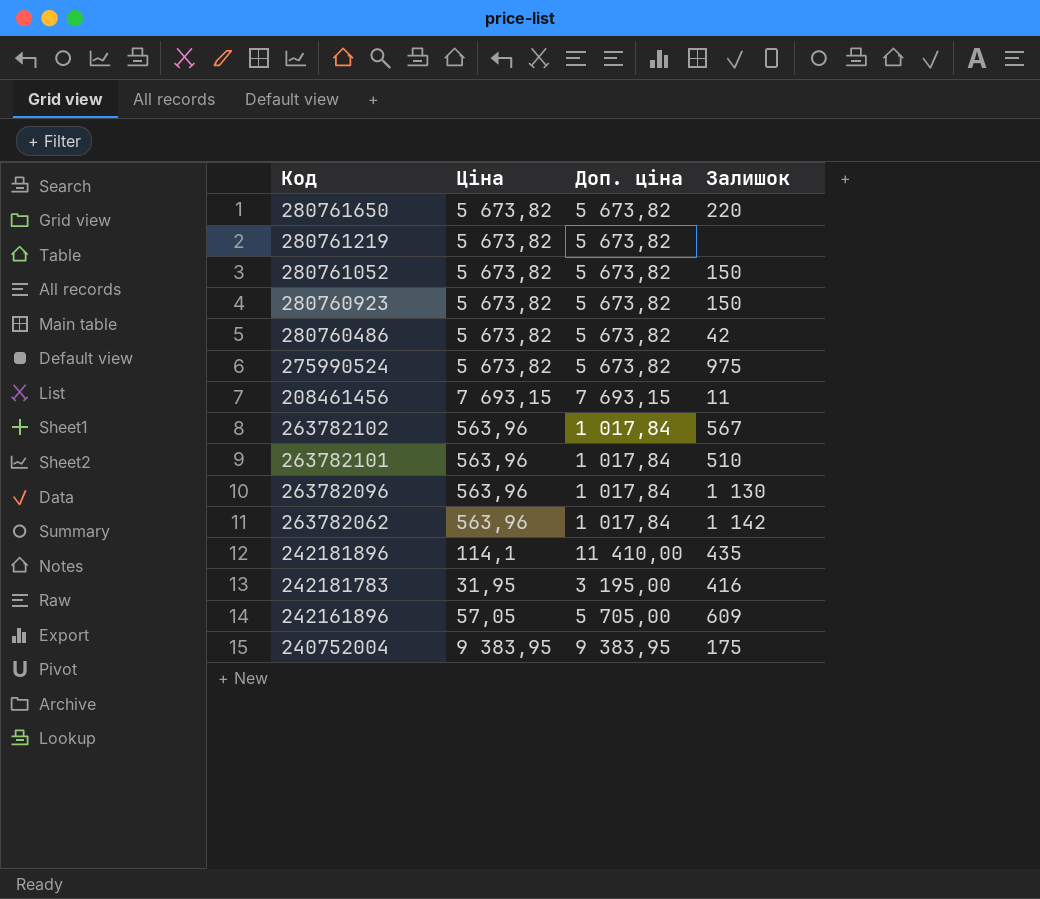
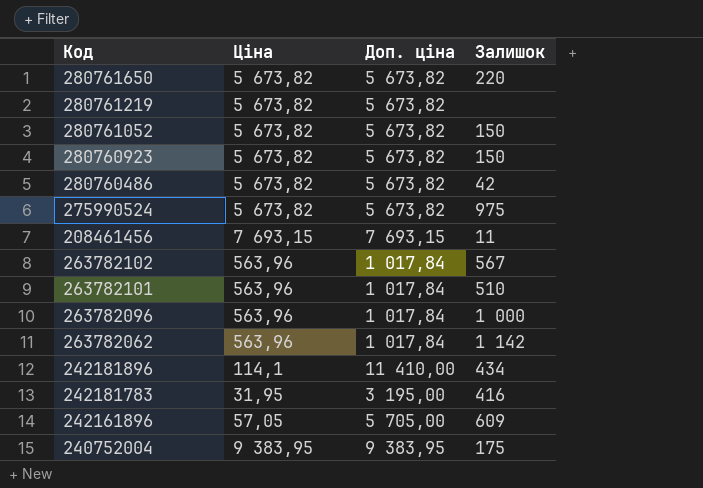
263782096 | Залишок: 1 130 -> 1 000
242181896 | Залишок: 435 -> 434

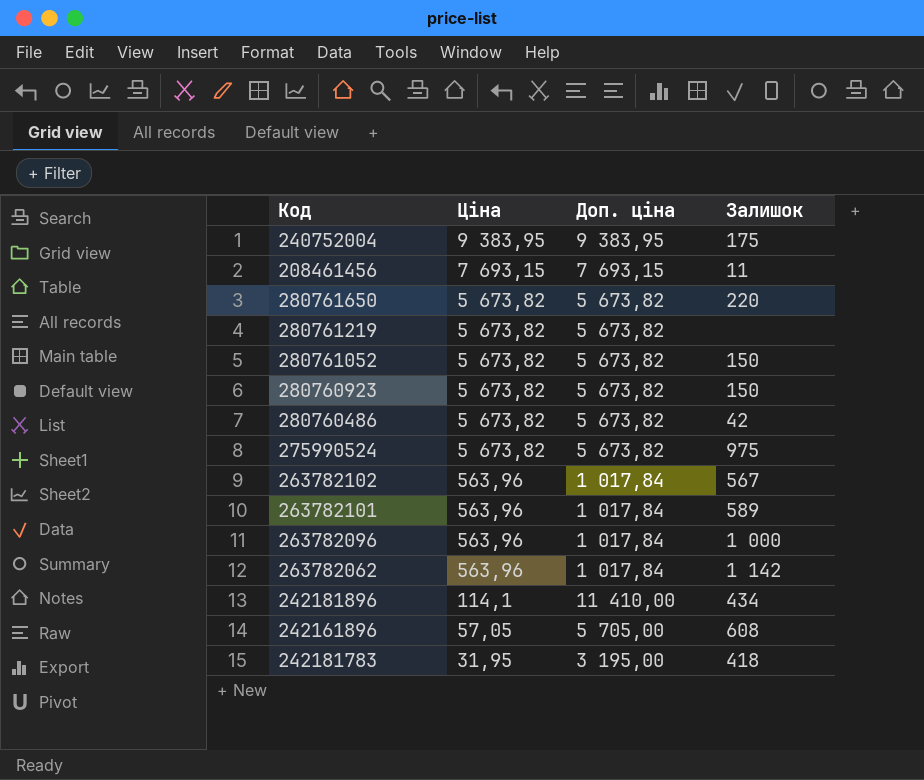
row order: none -> Ціна descending
263782101 | Залишок: 510 -> 589
242161896 | Залишок: 609 -> 608
242181783 | Залишок: 416 -> 418

